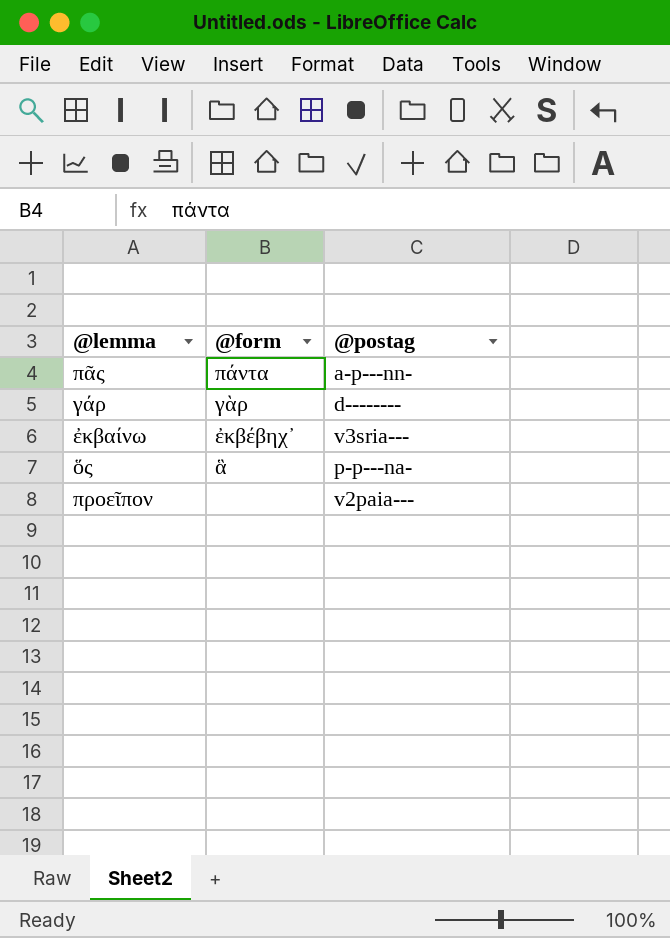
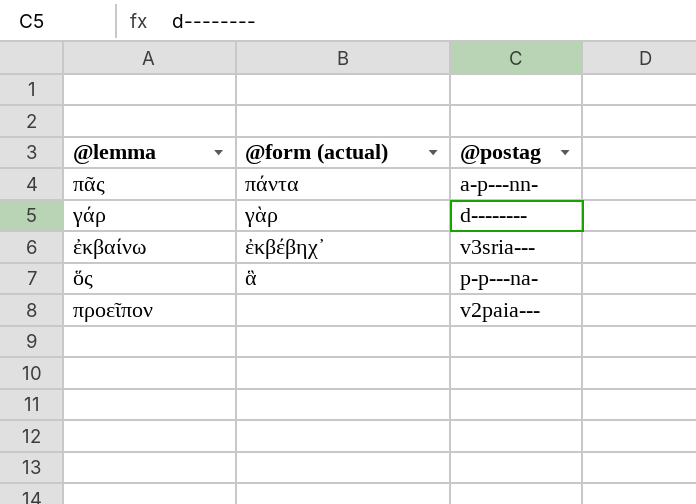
column name: @form -> @form (actual)

